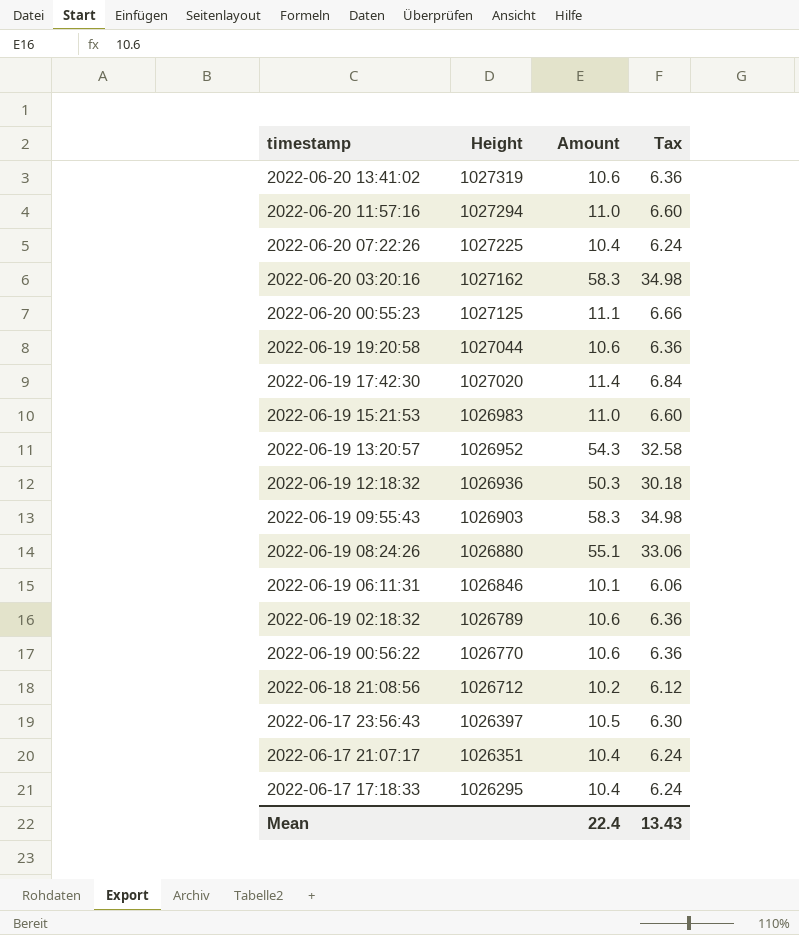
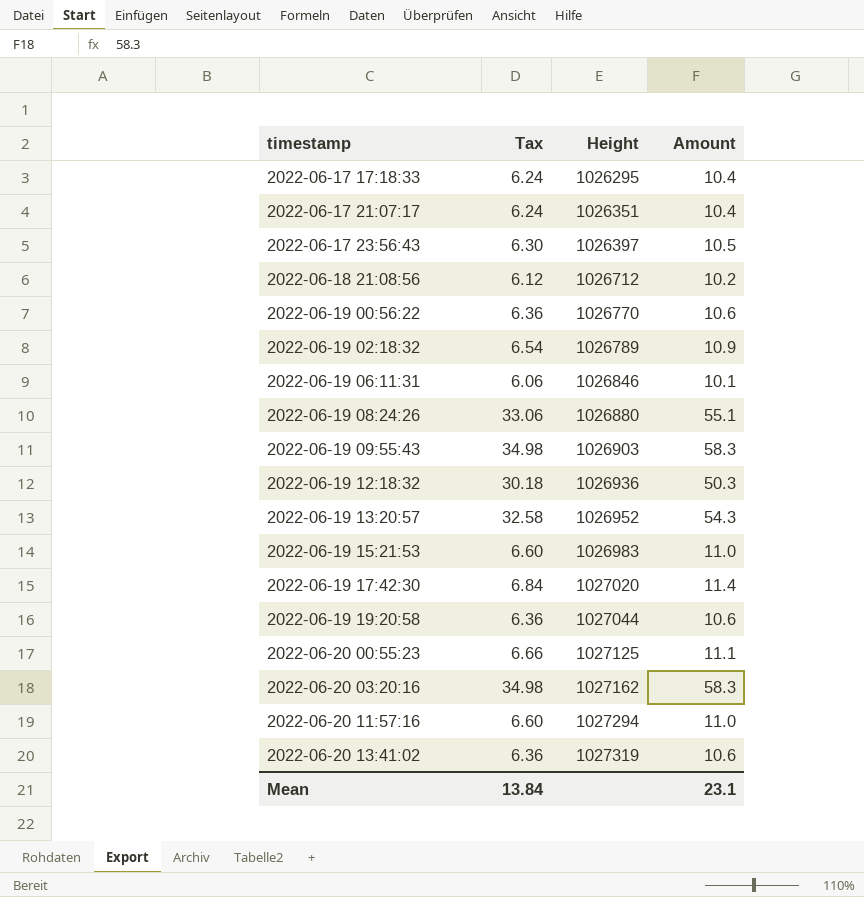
row order: timestamp descending -> timestamp ascending
column Tax | position: 4 -> 2
row 2022-06-20 07:22:26: 1027225 | 10.4 | 6.24 -> none
2022-06-19 02:18:32 | Tax: 6.36 -> 6.54
2022-06-19 02:18:32 | Amount: 10.6 -> 10.9
Mean | Tax: 13.43 -> 13.84
Mean | Amount: 22.4 -> 23.1

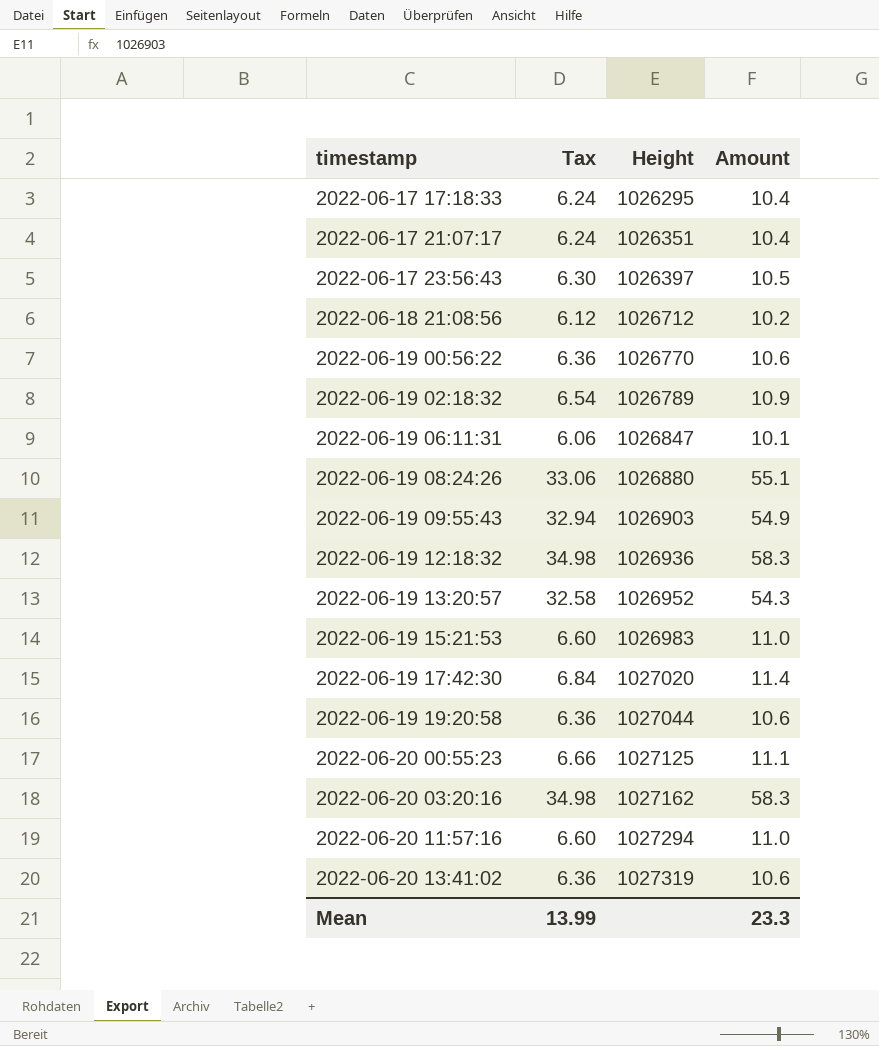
2022-06-19 06:11:31 | Height: 1026846 -> 1026847
2022-06-19 09:55:43 | Tax: 34.98 -> 32.94
2022-06-19 09:55:43 | Amount: 58.3 -> 54.9
2022-06-19 12:18:32 | Tax: 30.18 -> 34.98
2022-06-19 12:18:32 | Amount: 50.3 -> 58.3
Mean | Tax: 13.84 -> 13.99
Mean | Amount: 23.1 -> 23.3

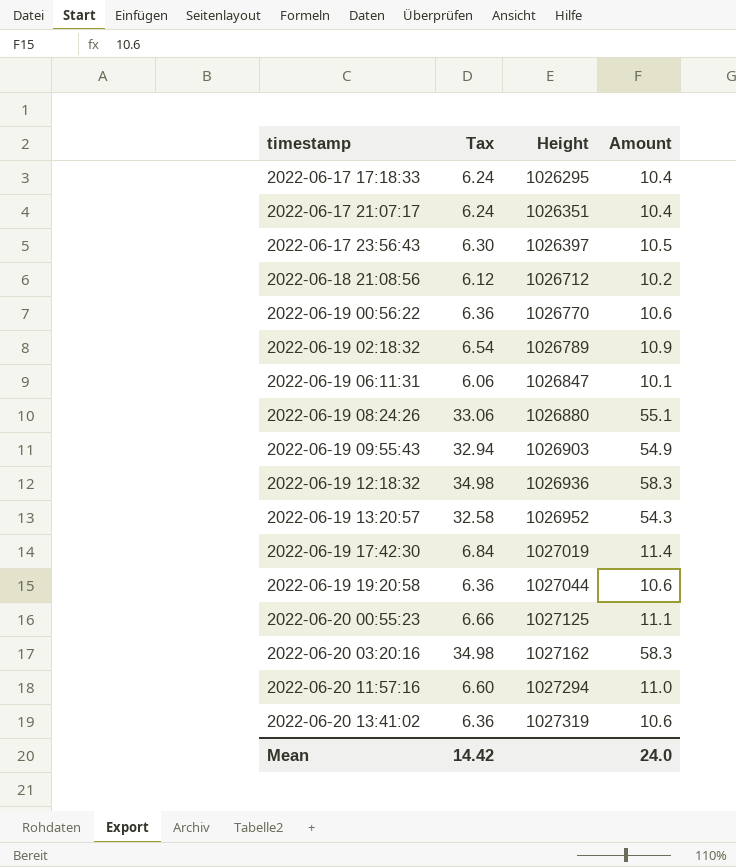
row 2022-06-19 15:21:53: 6.60 | 1026983 | 11.0 -> none
2022-06-19 17:42:30 | Height: 1027020 -> 1027019
Mean | Tax: 13.99 -> 14.42
Mean | Amount: 23.3 -> 24.0

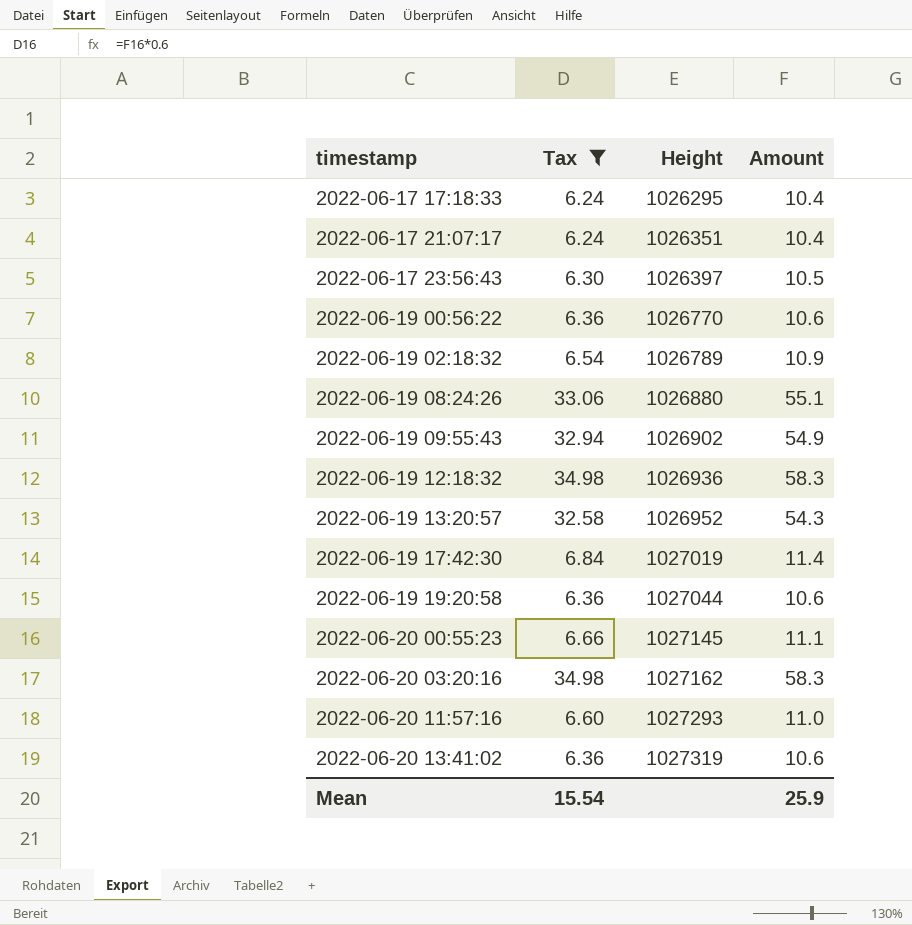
filter: none -> Tax >= 6.24
2022-06-19 09:55:43 | Height: 1026903 -> 1026902
2022-06-20 00:55:23 | Height: 1027125 -> 1027145
2022-06-20 11:57:16 | Height: 1027294 -> 1027293
Mean | Tax: 14.42 -> 15.54
Mean | Amount: 24.0 -> 25.9

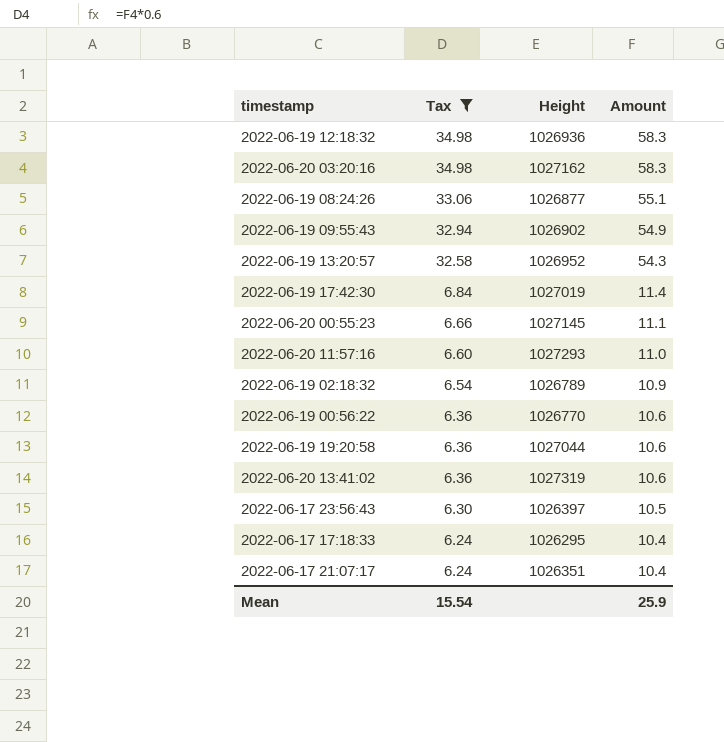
row order: timestamp ascending -> Tax descending
2022-06-19 08:24:26 | Height: 1026880 -> 1026877

